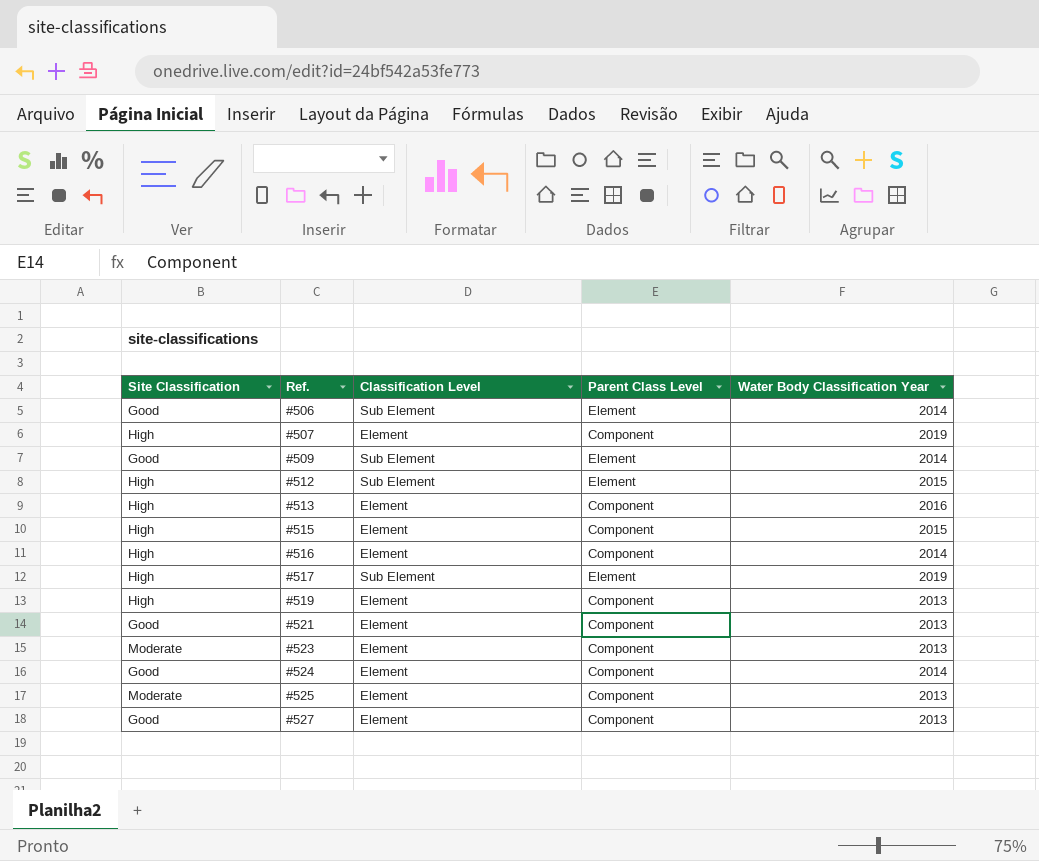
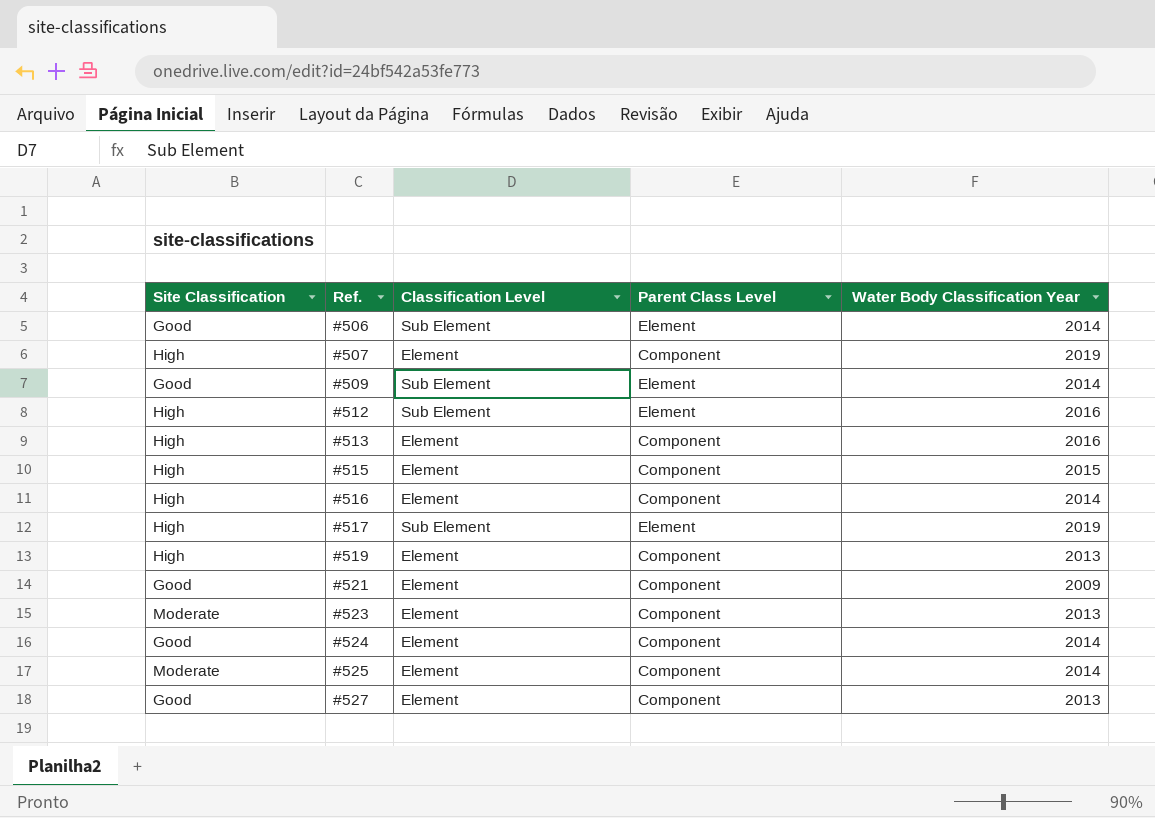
#512 | Water Body Classification Year: 2015 -> 2016
#521 | Water Body Classification Year: 2013 -> 2009
#525 | Water Body Classification Year: 2013 -> 2014

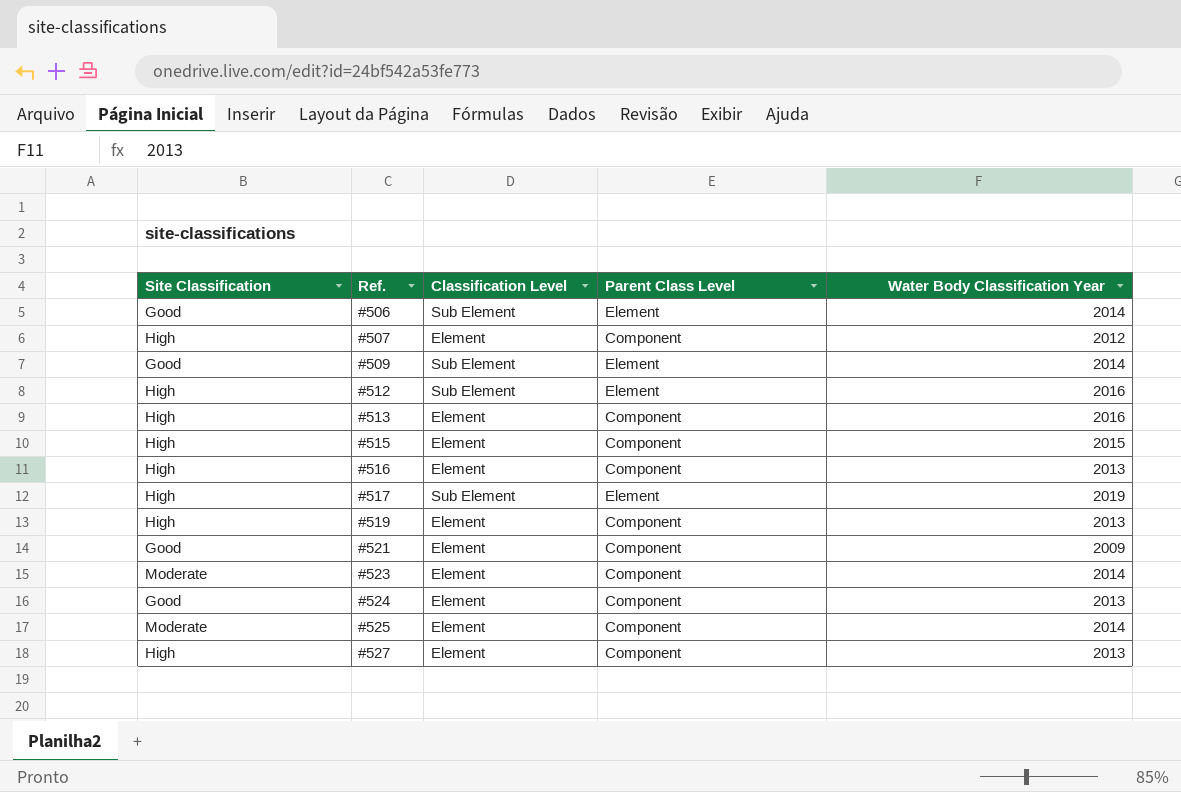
#507 | Water Body Classification Year: 2019 -> 2012
#516 | Water Body Classification Year: 2014 -> 2013
#523 | Water Body Classification Year: 2013 -> 2014
#524 | Water Body Classification Year: 2014 -> 2013
#527 | Site Classification: Good -> High

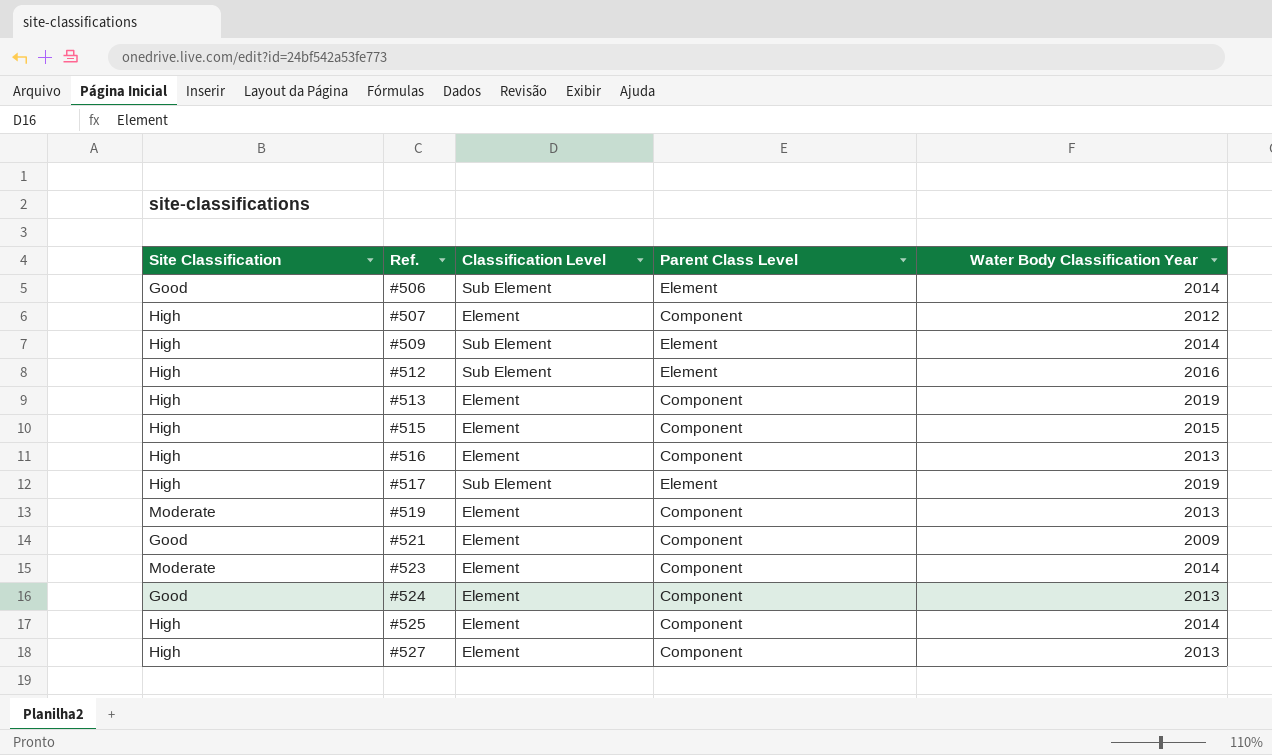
#509 | Site Classification: Good -> High
#513 | Water Body Classification Year: 2016 -> 2019
#519 | Site Classification: High -> Moderate
#525 | Site Classification: Moderate -> High

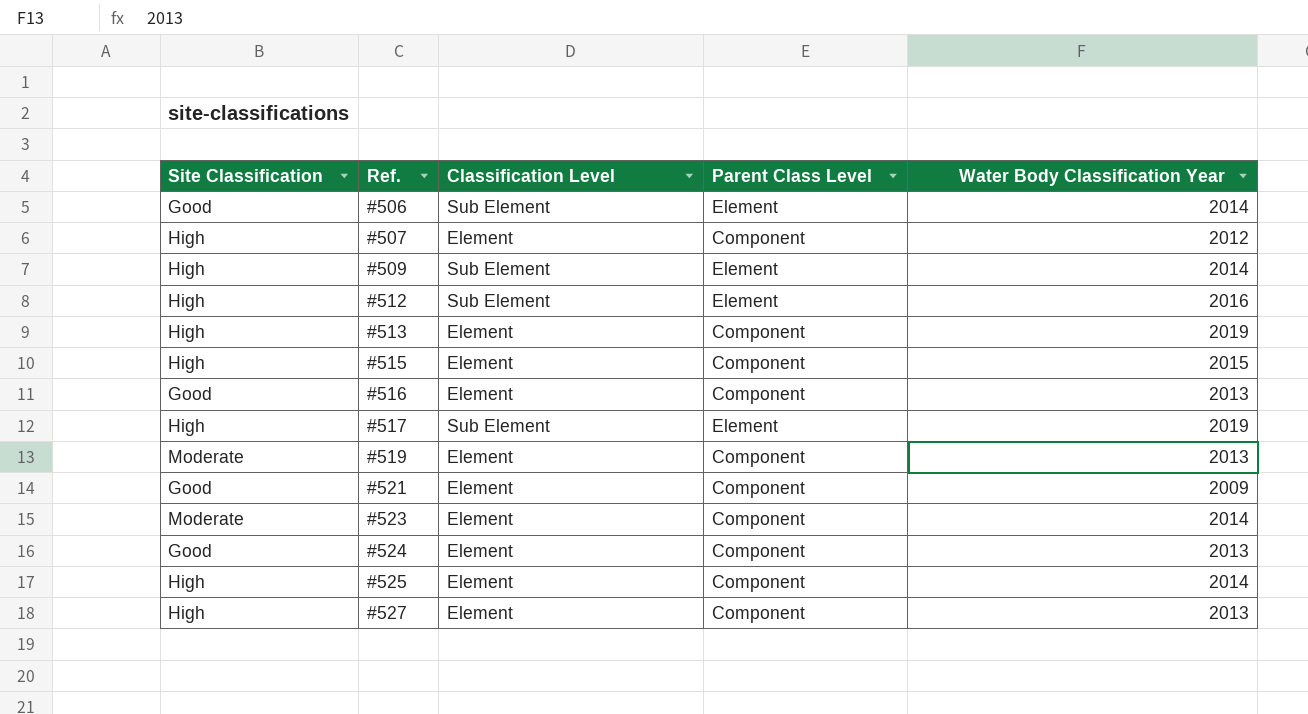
#516 | Site Classification: High -> Good

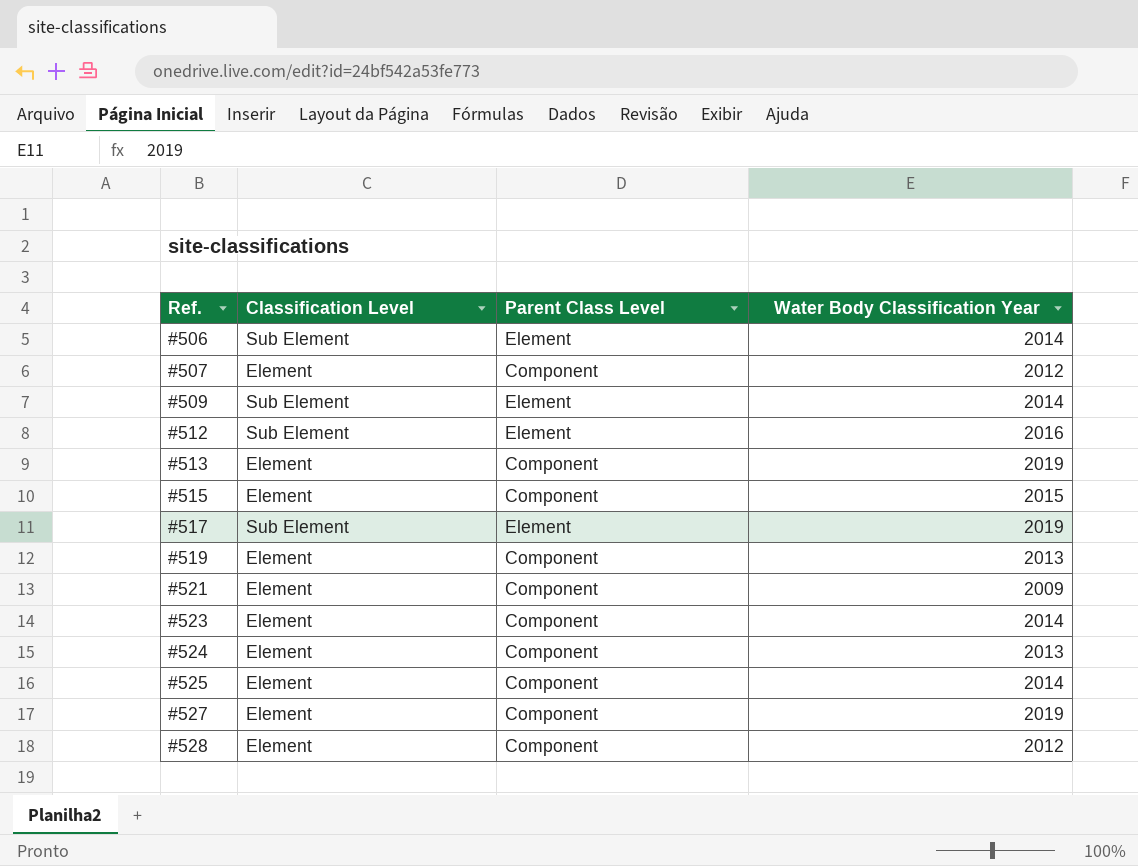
column Site Classification | position: 1 -> none
row #516: Good | Element | Component | 2013 -> none
#527 | Water Body Classification Year: 2013 -> 2019
row #528: none -> Element | Component | 2012

